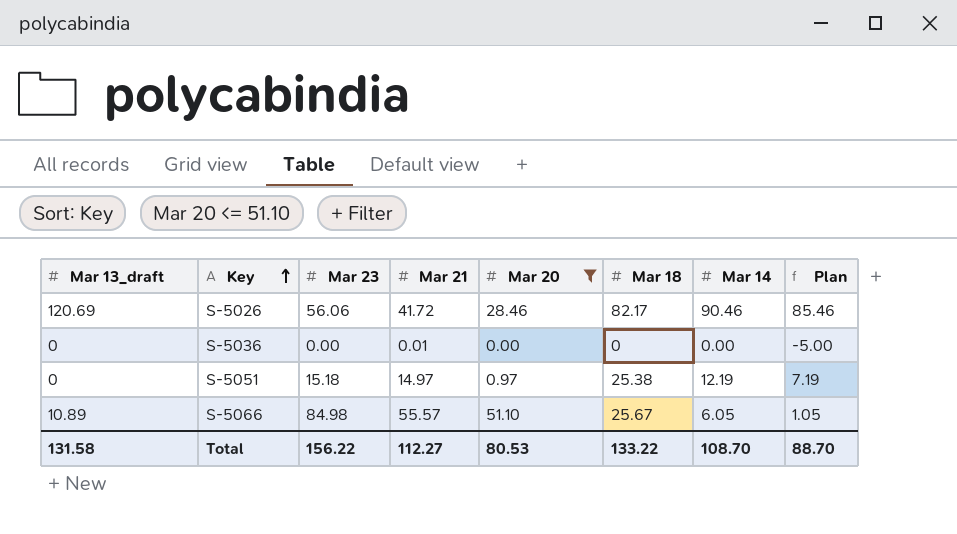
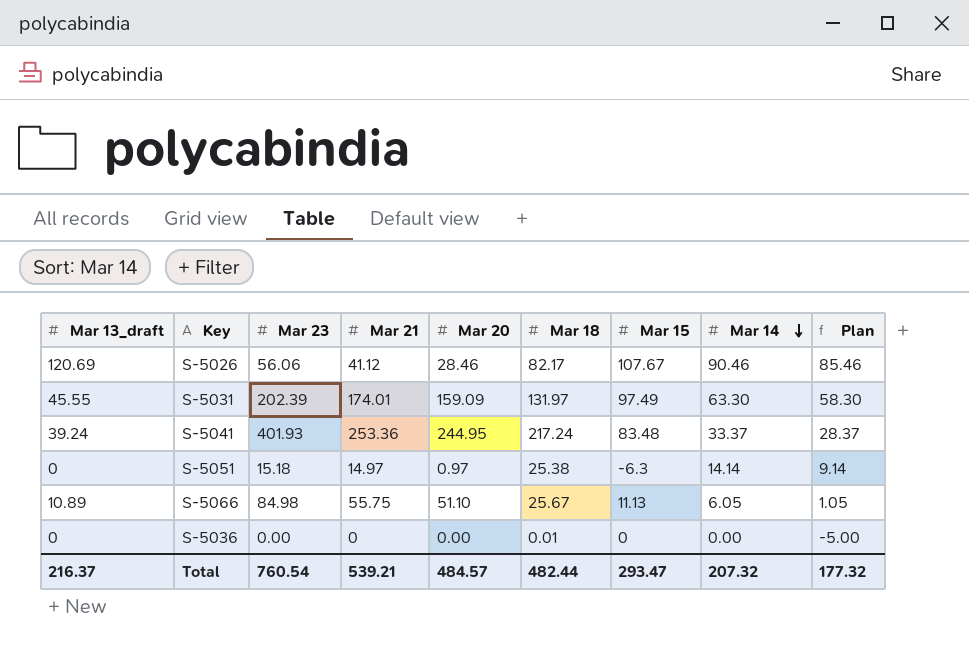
filter: Mar 20 <= 51.10 -> none
row order: Key ascending -> Mar 14 descending
column Mar 15 | position: none -> 7
S-5026 | Mar 21: 41.72 -> 41.12
S-5051 | Mar 14: 12.19 -> 14.14
S-5051 | Plan: 7.19 -> 9.14
S-5066 | Mar 21: 55.57 -> 55.75
S-5036 | Mar 21: 0.01 -> 0
S-5036 | Mar 18: 0 -> 0.01
Total | Mar 13_draft: 131.58 -> 216.37
Total | Mar 23: 156.22 -> 760.54
Total | Mar 21: 112.27 -> 539.21
Total | Mar 20: 80.53 -> 484.57
Total | Mar 18: 133.22 -> 482.44
Total | Mar 14: 108.70 -> 207.32
Total | Plan: 88.70 -> 177.32

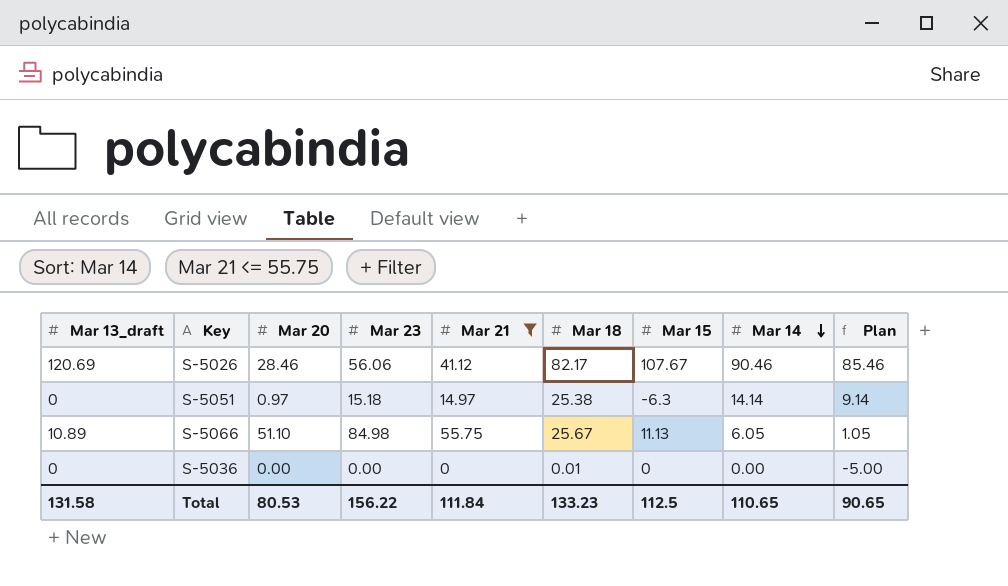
filter: none -> Mar 21 <= 55.75
column Mar 20 | position: 5 -> 3
Total | Mar 13_draft: 216.37 -> 131.58
Total | Mar 20: 484.57 -> 80.53
Total | Mar 23: 760.54 -> 156.22
Total | Mar 21: 539.21 -> 111.84
Total | Mar 18: 482.44 -> 133.23
Total | Mar 15: 293.47 -> 112.5
Total | Mar 14: 207.32 -> 110.65
Total | Plan: 177.32 -> 90.65

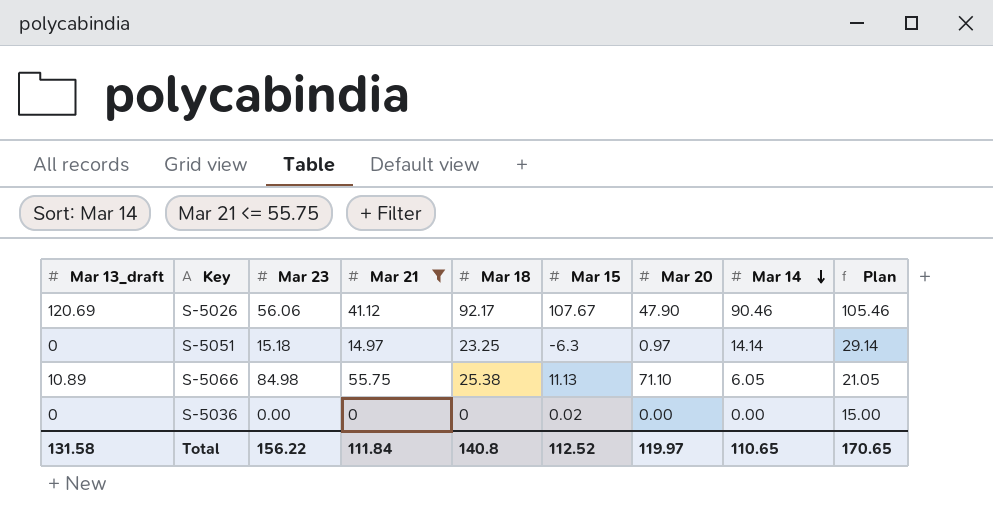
column Mar 20 | position: 3 -> 7
column Plan | formula: [Mar 14] - 5 -> [Mar 14] + 15
S-5026 | Mar 18: 82.17 -> 92.17
S-5026 | Mar 20: 28.46 -> 47.90
S-5051 | Mar 18: 25.38 -> 23.25
S-5066 | Mar 18: 25.67 -> 25.38
S-5066 | Mar 20: 51.10 -> 71.10
S-5036 | Mar 18: 0.01 -> 0
S-5036 | Mar 15: 0 -> 0.02
Total | Mar 18: 133.23 -> 140.8
Total | Mar 15: 112.5 -> 112.52
Total | Mar 20: 80.53 -> 119.97
Total | Plan: 90.65 -> 170.65

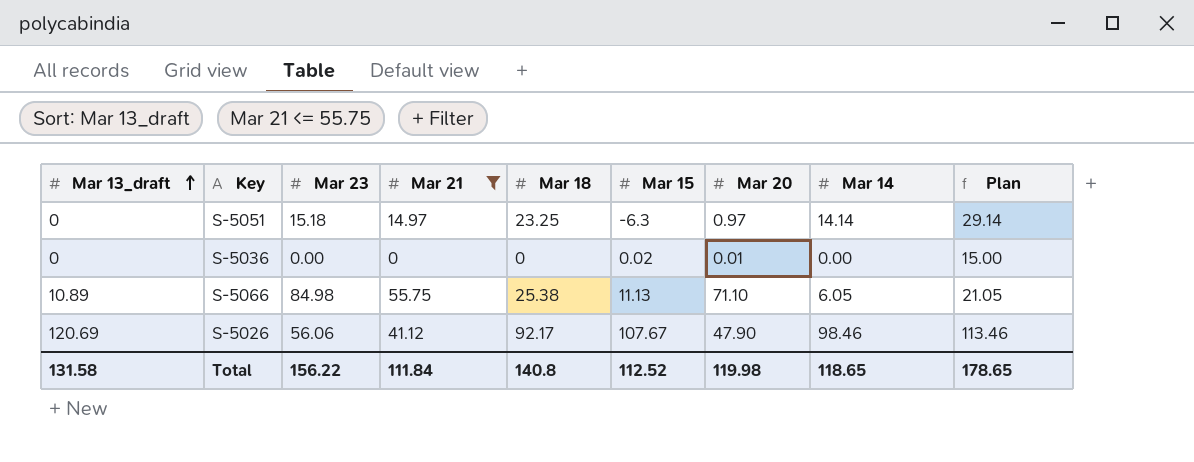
row order: Mar 14 descending -> Mar 13_draft ascending
S-5036 | Mar 20: 0.00 -> 0.01
S-5026 | Mar 14: 90.46 -> 98.46
S-5026 | Plan: 105.46 -> 113.46
Total | Mar 20: 119.97 -> 119.98
Total | Mar 14: 110.65 -> 118.65
Total | Plan: 170.65 -> 178.65

